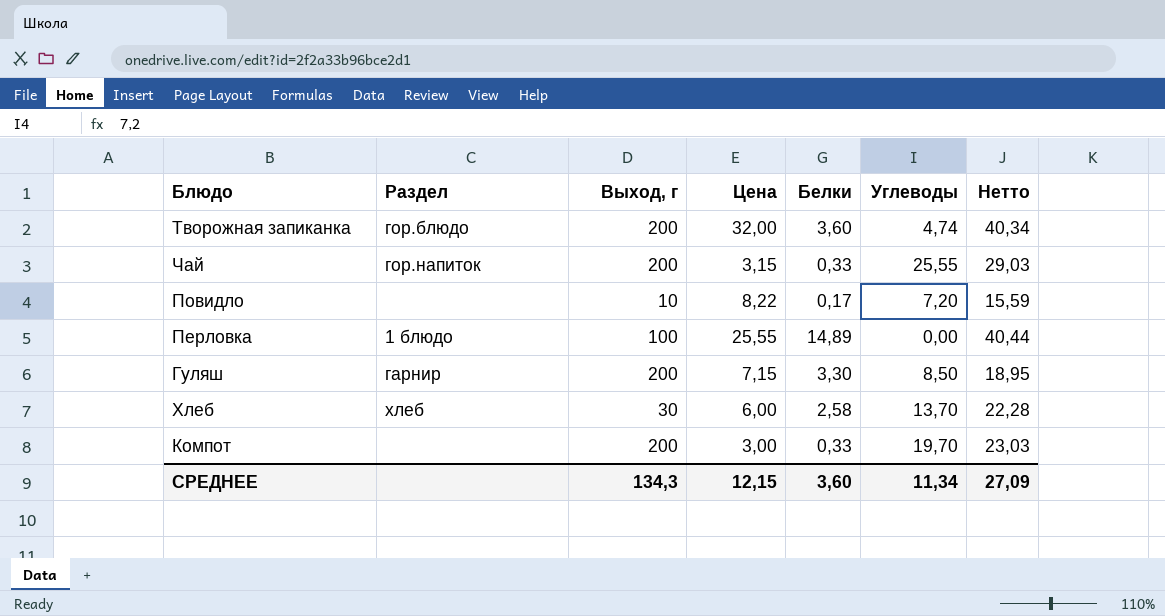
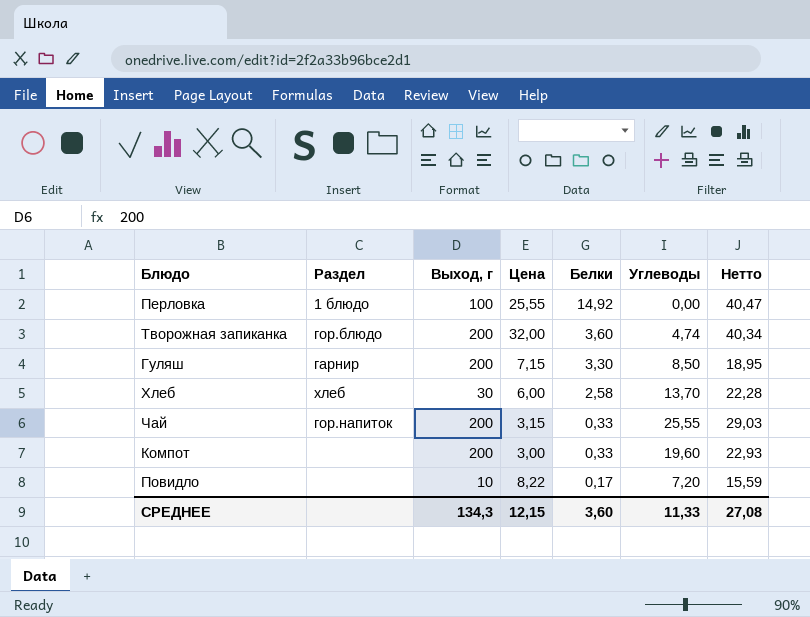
row order: none -> Белки descending
Перловка | Белки: 14,89 -> 14,92
Перловка | Нетто: 40,44 -> 40,47
Компот | Углеводы: 19,70 -> 19,60
Компот | Нетто: 23,03 -> 22,93
СРЕДНЕЕ | Углеводы: 11,34 -> 11,33
СРЕДНЕЕ | Нетто: 27,09 -> 27,08

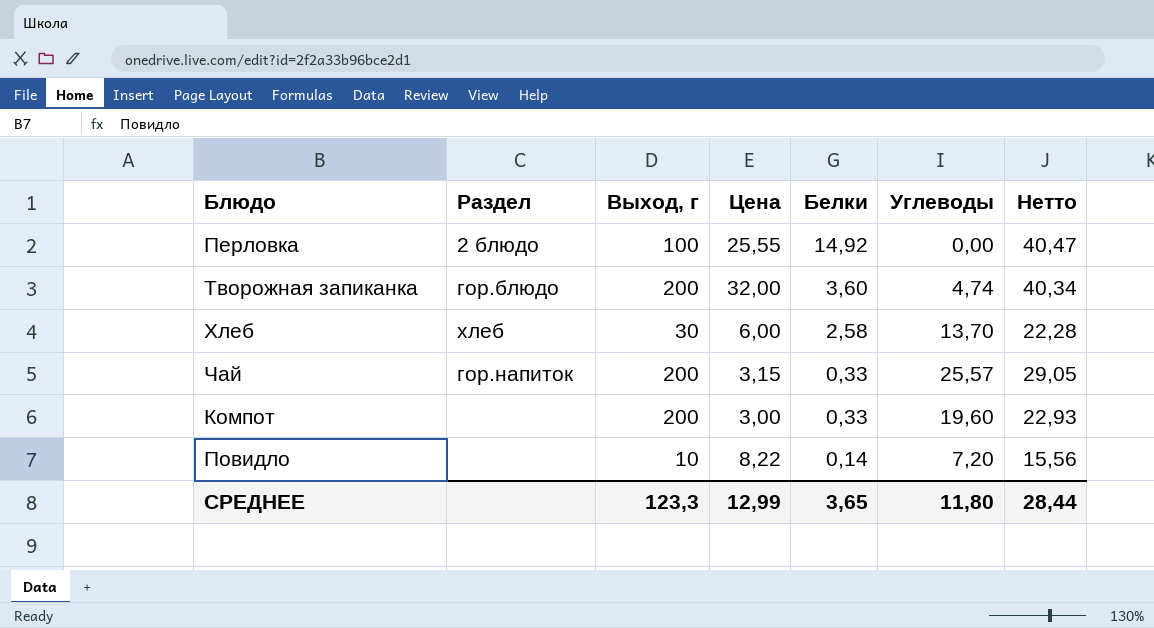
row Гуляш: гарнир | 200 | 7,15 | 3,30 | 8,50 | 18,95 -> none
Перловка | Раздел: 1 блюдо -> 2 блюдо
Чай | Углеводы: 25,55 -> 25,57
Чай | Нетто: 29,03 -> 29,05
Повидло | Белки: 0,17 -> 0,14
Повидло | Нетто: 15,59 -> 15,56
СРЕДНЕЕ | Выход, г: 134,3 -> 123,3
СРЕДНЕЕ | Цена: 12,15 -> 12,99
СРЕДНЕЕ | Белки: 3,60 -> 3,65
СРЕДНЕЕ | Углеводы: 11,33 -> 11,80
СРЕДНЕЕ | Нетто: 27,08 -> 28,44

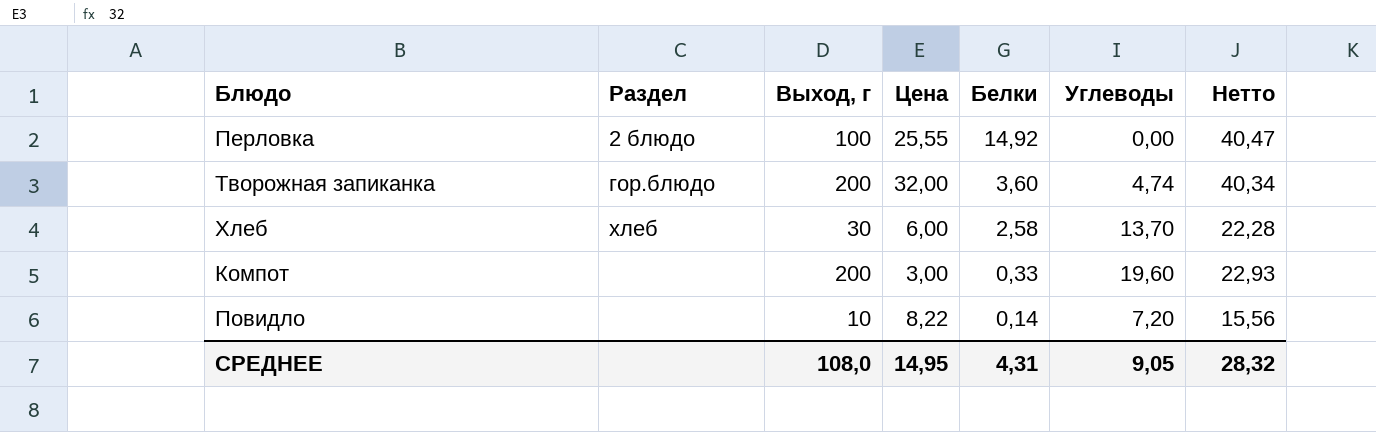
row Чай: гор.напиток | 200 | 3,15 | 0,33 | 25,57 | 29,05 -> none
СРЕДНЕЕ | Выход, г: 123,3 -> 108,0
СРЕДНЕЕ | Цена: 12,99 -> 14,95
СРЕДНЕЕ | Белки: 3,65 -> 4,31
СРЕДНЕЕ | Углеводы: 11,80 -> 9,05
СРЕДНЕЕ | Нетто: 28,44 -> 28,32

